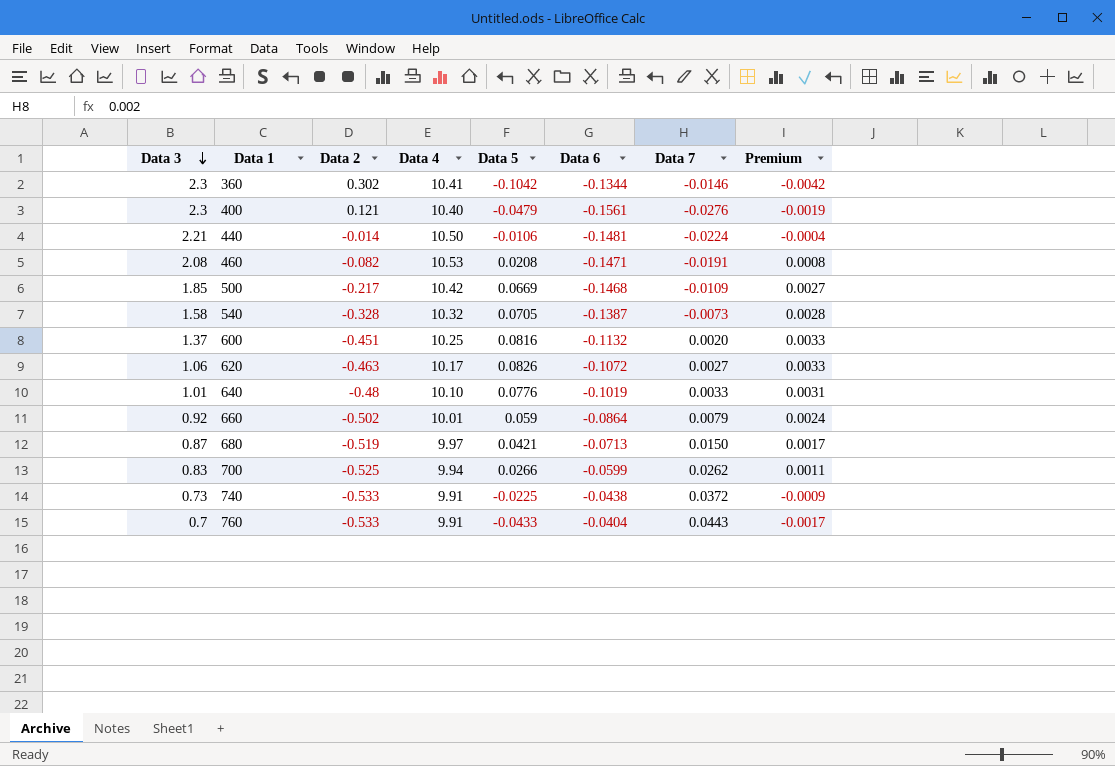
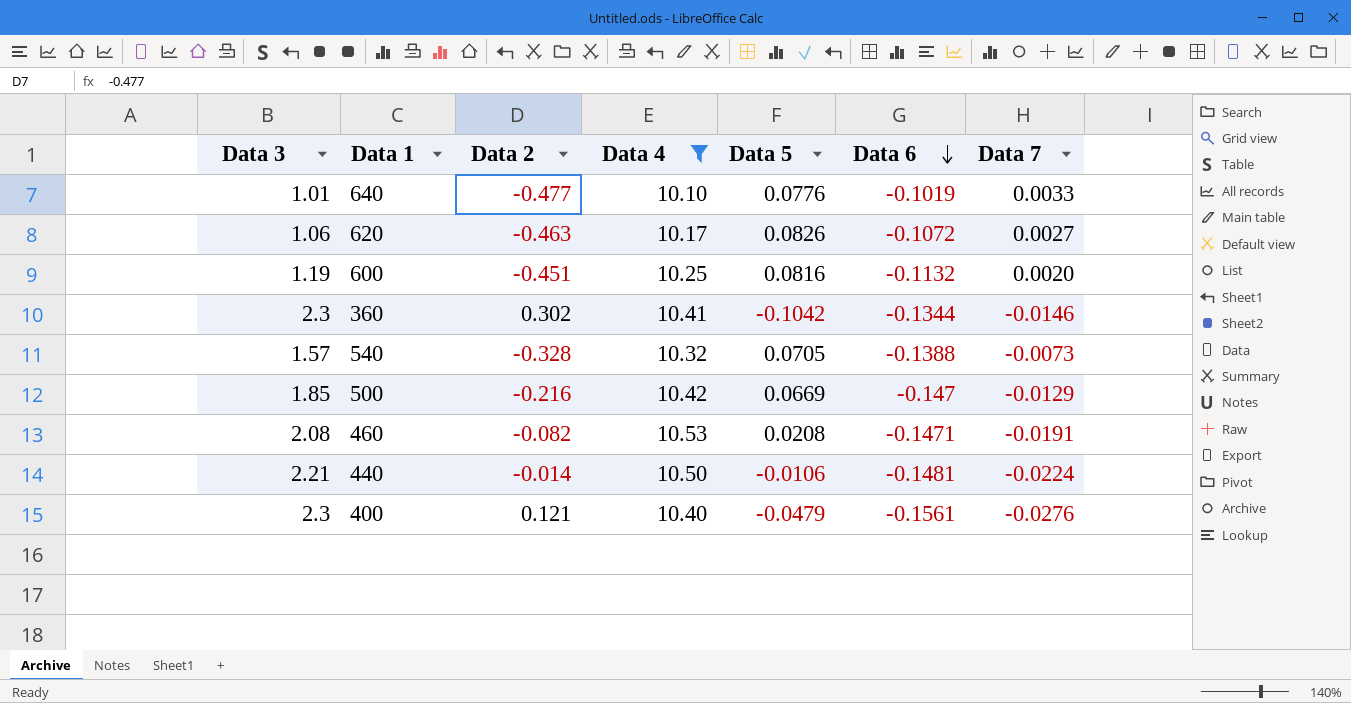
filter: none -> Data 4 >= 10.10
row order: Data 3 descending -> Data 6 descending
column Premium | formula: [Data 5] * 0.04 -> none
640 | Data 2: -0.48 -> -0.477
600 | Data 3: 1.37 -> 1.19
540 | Data 3: 1.58 -> 1.57
540 | Data 6: -0.1387 -> -0.1388
500 | Data 2: -0.217 -> -0.216
500 | Data 6: -0.1468 -> -0.147
500 | Data 7: -0.0109 -> -0.0129

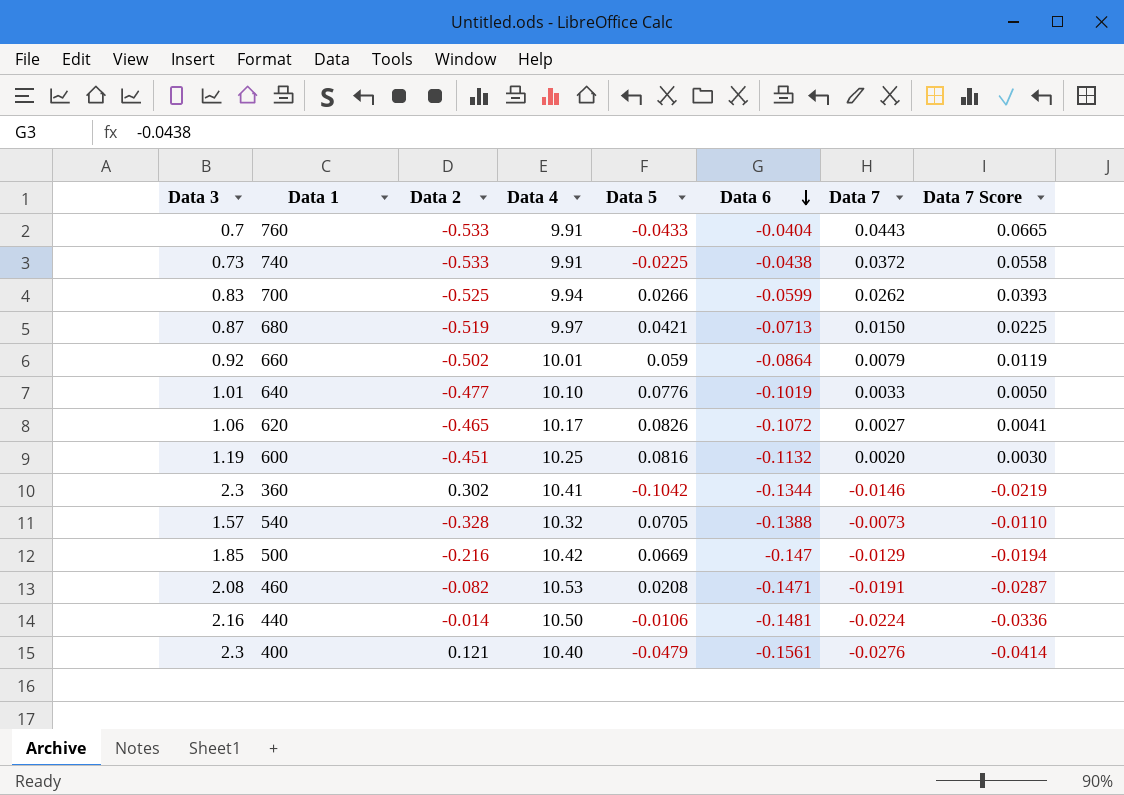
filter: Data 4 >= 10.10 -> none
column Data 7 Score | formula: none -> [Data 7] * 1.5
620 | Data 2: -0.463 -> -0.465
440 | Data 3: 2.21 -> 2.16

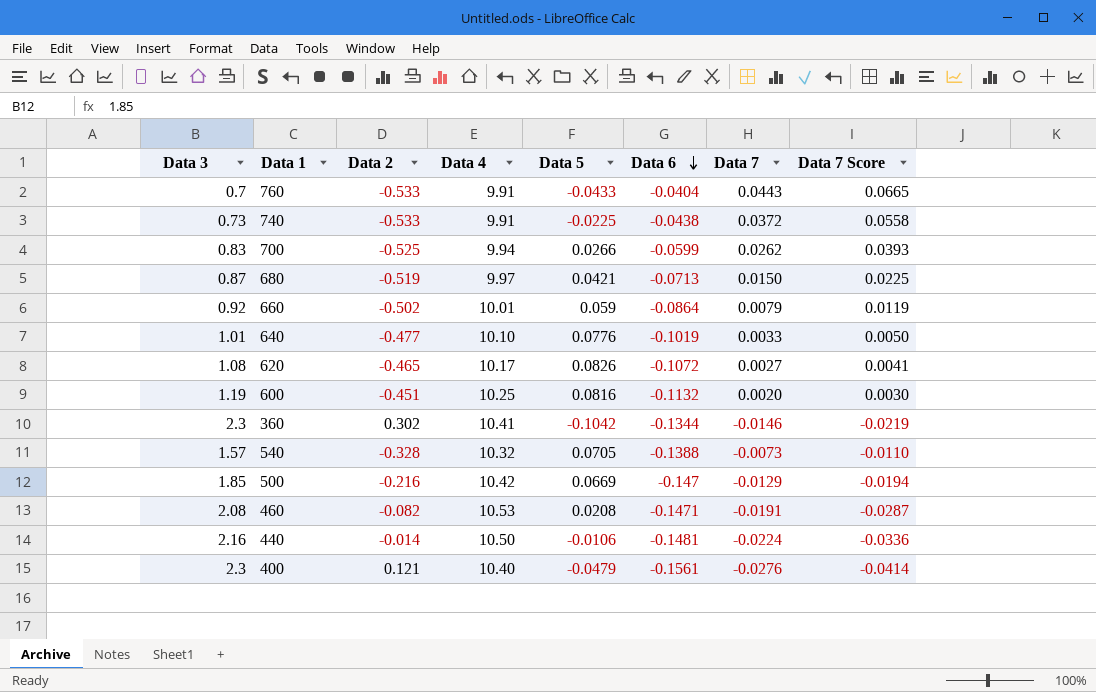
620 | Data 3: 1.06 -> 1.08

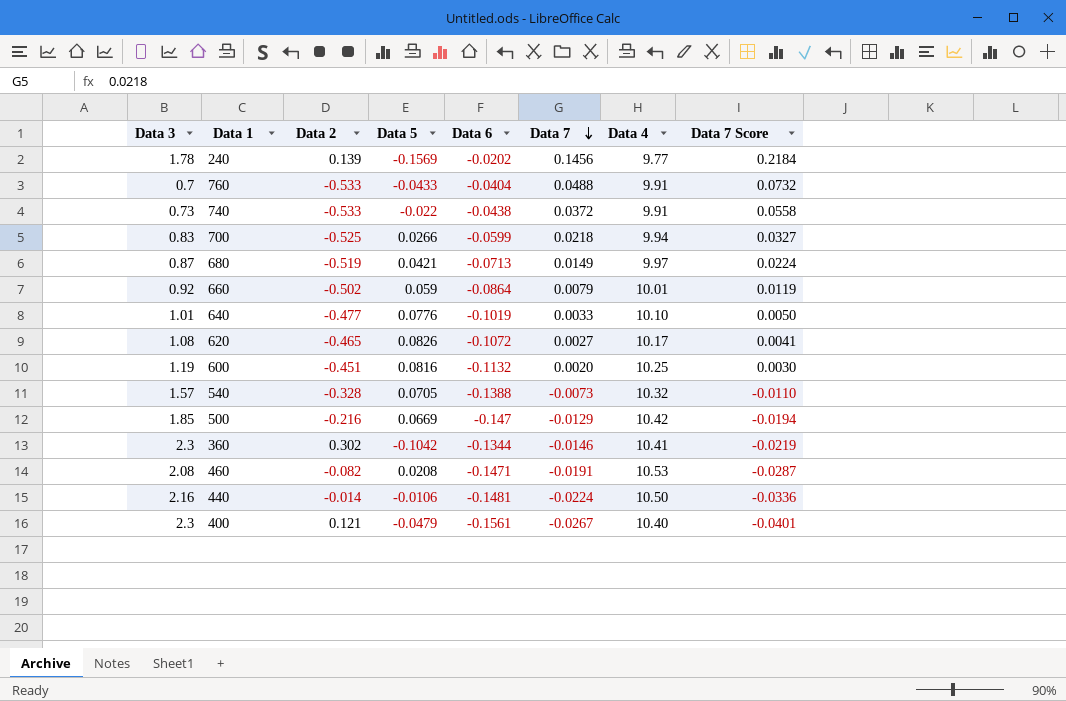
row order: Data 6 descending -> Data 7 descending
column Data 4 | position: 4 -> 7
row 240: none -> 1.78 | 0.139 | -0.1569 | -0.0202 | 0.1456 | 9.77 | 0.2184
760 | Data 7: 0.0443 -> 0.0488
760 | Data 7 Score: 0.0665 -> 0.0732
740 | Data 5: -0.0225 -> -0.022
700 | Data 7: 0.0262 -> 0.0218
700 | Data 7 Score: 0.0393 -> 0.0327
680 | Data 7: 0.0150 -> 0.0149
680 | Data 7 Score: 0.0225 -> 0.0224
400 | Data 7: -0.0276 -> -0.0267
400 | Data 7 Score: -0.0414 -> -0.0401

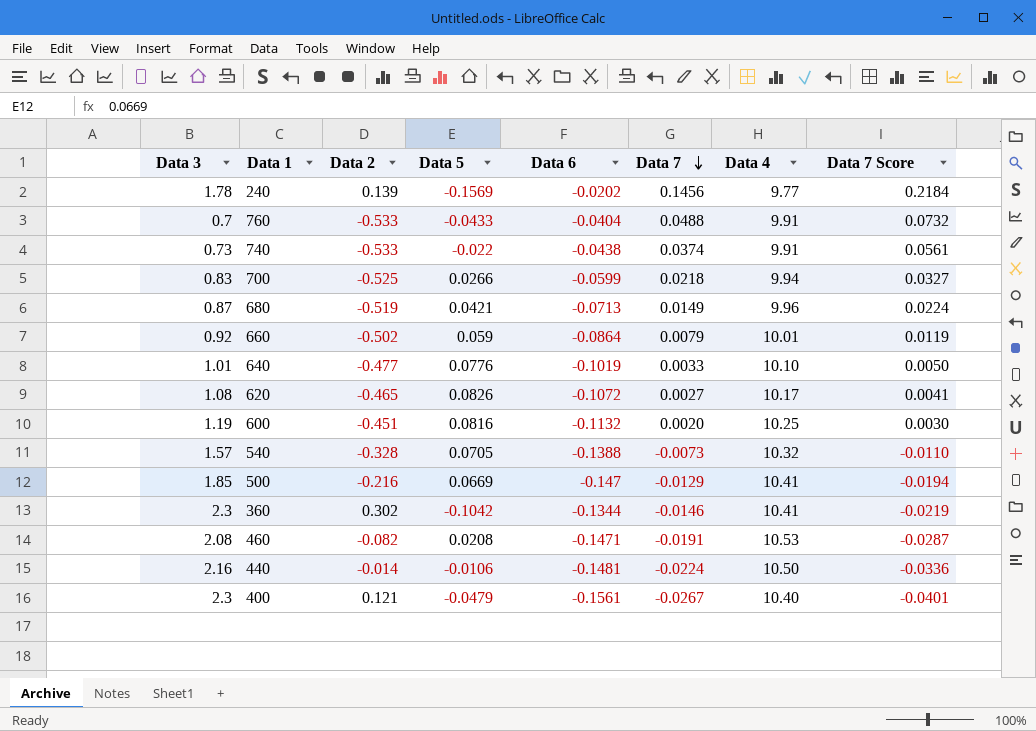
740 | Data 7: 0.0372 -> 0.0374
740 | Data 7 Score: 0.0558 -> 0.0561
680 | Data 4: 9.97 -> 9.96
500 | Data 4: 10.42 -> 10.41

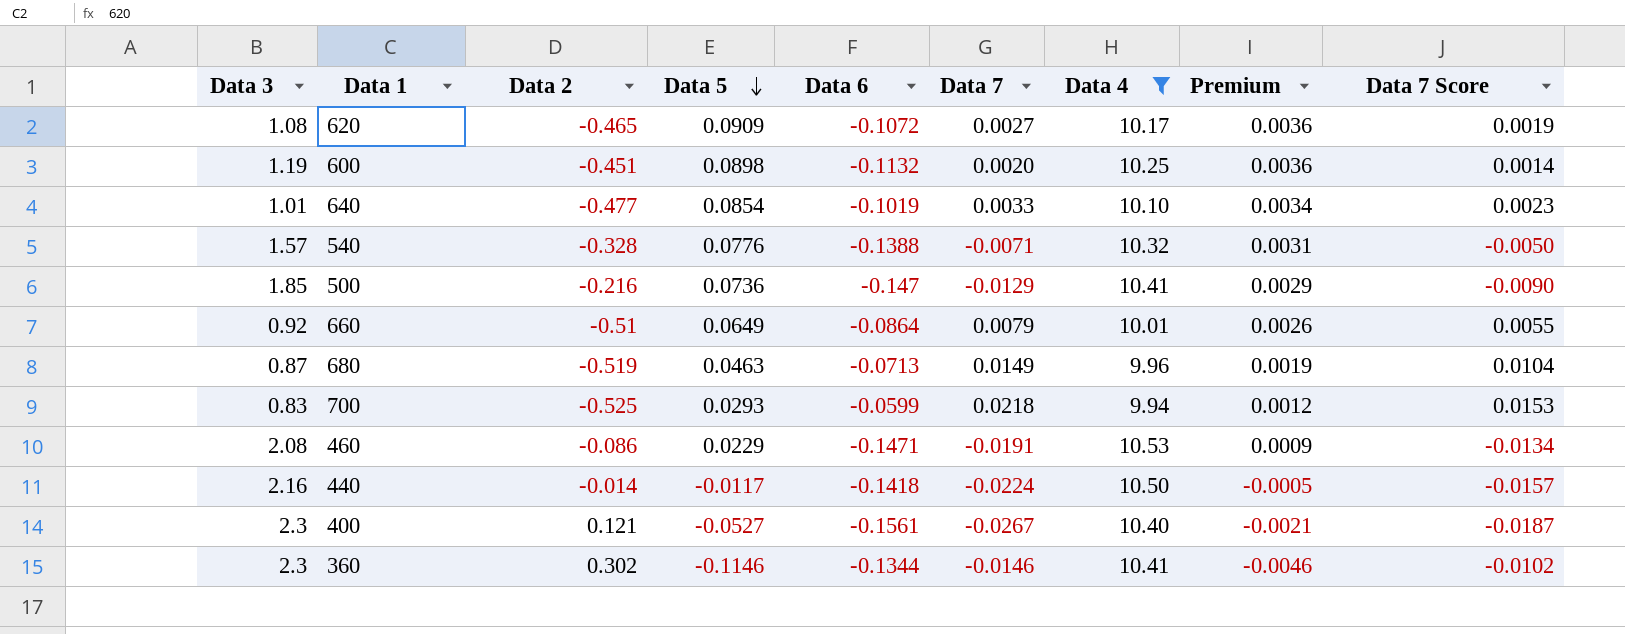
filter: none -> Data 4 >= 9.94
row order: Data 7 descending -> Data 5 descending
column Premium | formula: none -> [Data 5] * 0.04
column Data 7 Score | formula: [Data 7] * 1.5 -> [Data 7] * 0.7
620 | Data 5: 0.0826 -> 0.0909
600 | Data 5: 0.0816 -> 0.0898
640 | Data 5: 0.0776 -> 0.0854
540 | Data 5: 0.0705 -> 0.0776
540 | Data 7: -0.0073 -> -0.0071
500 | Data 5: 0.0669 -> 0.0736
660 | Data 2: -0.502 -> -0.51
660 | Data 5: 0.059 -> 0.0649
680 | Data 5: 0.0421 -> 0.0463
700 | Data 5: 0.0266 -> 0.0293
460 | Data 2: -0.082 -> -0.086
460 | Data 5: 0.0208 -> 0.0229
440 | Data 5: -0.0106 -> -0.0117
440 | Data 6: -0.1481 -> -0.1418
400 | Data 5: -0.0479 -> -0.0527
360 | Data 5: -0.1042 -> -0.1146

